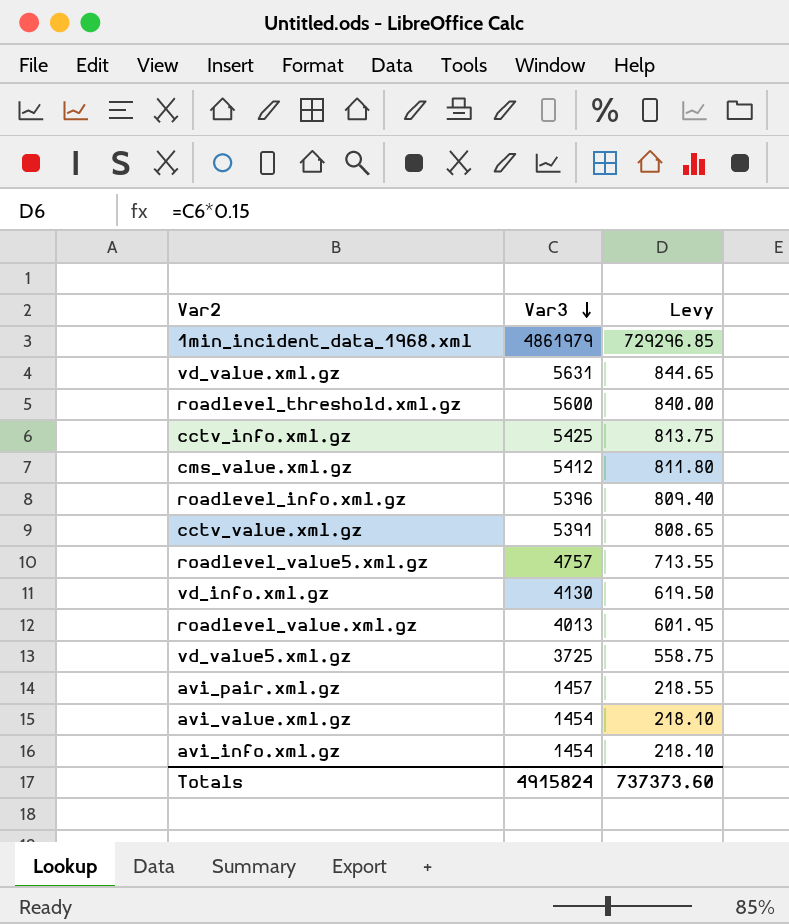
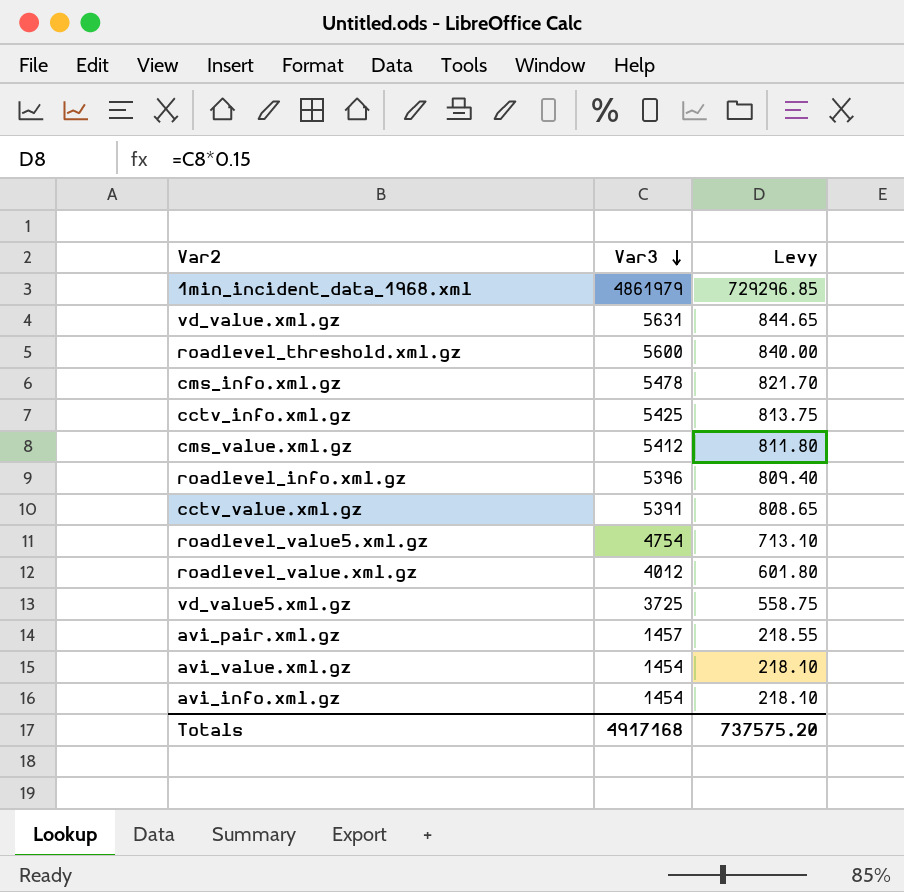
row vd_info.xml.gz: 4130 | 619.50 -> none
row cms_info.xml.gz: none -> 5478 | 821.70
roadlevel_value5.xml.gz | Var3: 4757 -> 4754
roadlevel_value5.xml.gz | Levy: 713.55 -> 713.10
roadlevel_value.xml.gz | Var3: 4013 -> 4012
roadlevel_value.xml.gz | Levy: 601.95 -> 601.80
Totals | Var3: 4915824 -> 4917168
Totals | Levy: 737373.60 -> 737575.20

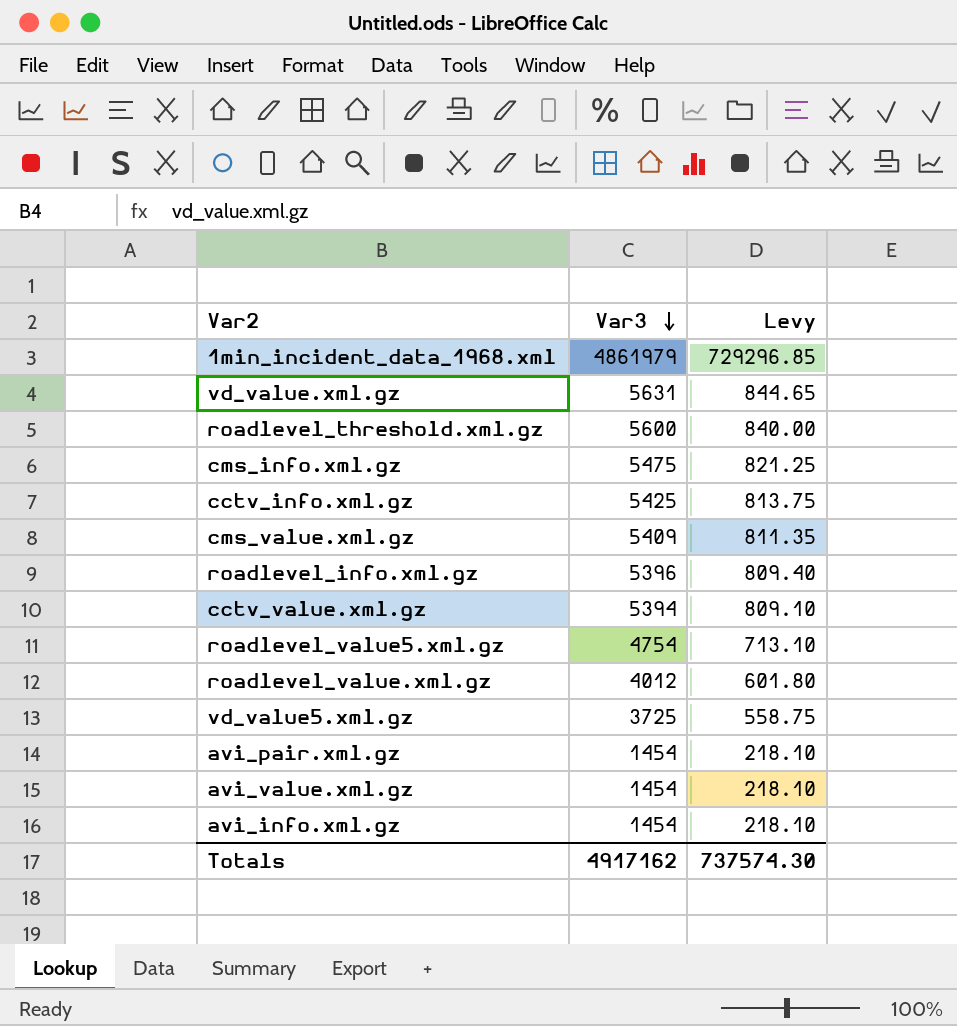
cms_info.xml.gz | Var3: 5478 -> 5475
cms_info.xml.gz | Levy: 821.70 -> 821.25
cms_value.xml.gz | Var3: 5412 -> 5409
cms_value.xml.gz | Levy: 811.80 -> 811.35
cctv_value.xml.gz | Var3: 5391 -> 5394
cctv_value.xml.gz | Levy: 808.65 -> 809.10
avi_pair.xml.gz | Var3: 1457 -> 1454
avi_pair.xml.gz | Levy: 218.55 -> 218.10
Totals | Var3: 4917168 -> 4917162
Totals | Levy: 737575.20 -> 737574.30

